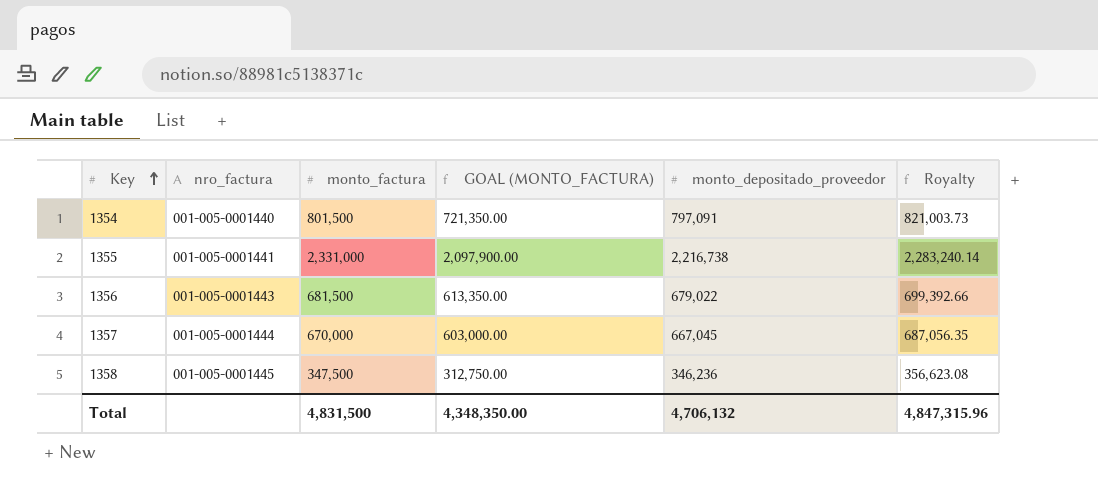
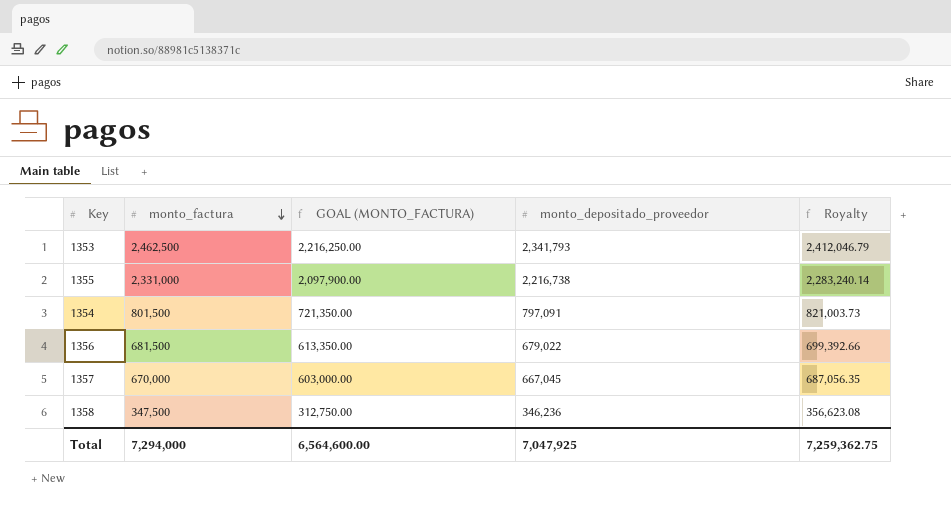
row order: Key ascending -> monto_factura descending
column nro_factura | position: 2 -> none
row 1353: none -> 2,462,500 | 2,216,250.00 | 2,341,793 | 2,412,046.79
Total | monto_factura: 4,831,500 -> 7,294,000
Total | GOAL (MONTO_FACTURA): 4,348,350.00 -> 6,564,600.00
Total | monto_depositado_proveedor: 4,706,132 -> 7,047,925
Total | Royalty: 4,847,315.96 -> 7,259,362.75

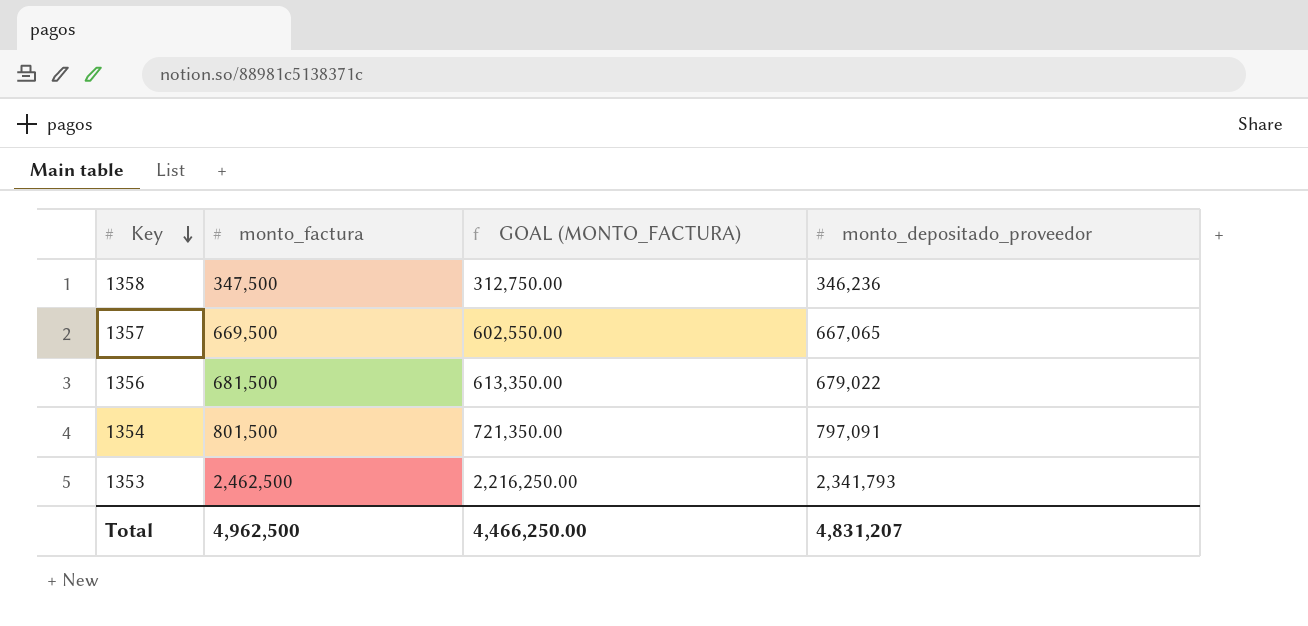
row order: monto_factura descending -> Key descending
column Royalty | formula: [monto_depositado_proveedor] * 1.03 -> none
row 1355: 2,331,000 | 2,097,900.00 | 2,216,738 | 2,283,240.14 -> none
1357 | monto_factura: 670,000 -> 669,500
1357 | GOAL (MONTO_FACTURA): 603,000.00 -> 602,550.00
1357 | monto_depositado_proveedor: 667,045 -> 667,065
Total | monto_factura: 7,294,000 -> 4,962,500
Total | GOAL (MONTO_FACTURA): 6,564,600.00 -> 4,466,250.00
Total | monto_depositado_proveedor: 7,047,925 -> 4,831,207

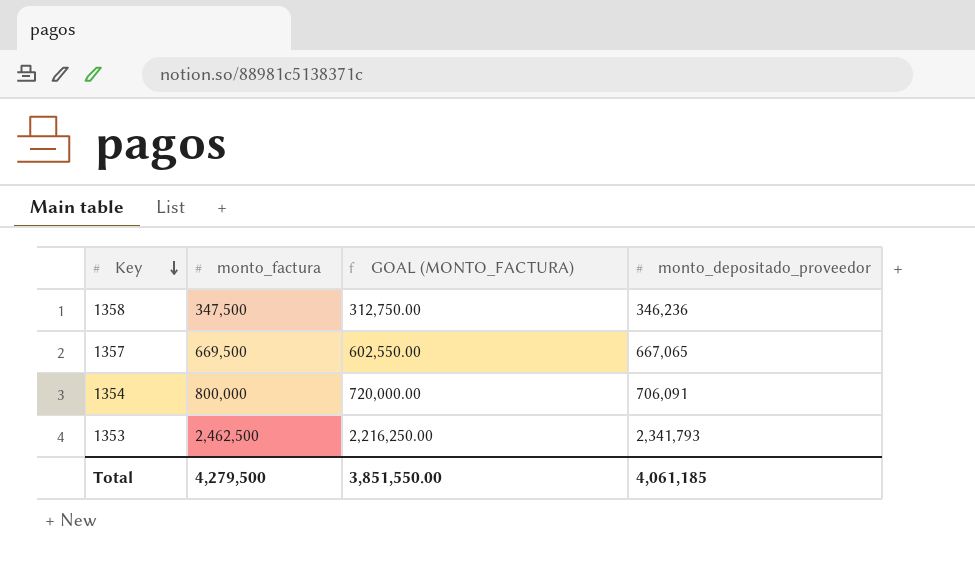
row 1356: 681,500 | 613,350.00 | 679,022 -> none
1354 | monto_factura: 801,500 -> 800,000
1354 | GOAL (MONTO_FACTURA): 721,350.00 -> 720,000.00
1354 | monto_depositado_proveedor: 797,091 -> 706,091
Total | monto_factura: 4,962,500 -> 4,279,500
Total | GOAL (MONTO_FACTURA): 4,466,250.00 -> 3,851,550.00
Total | monto_depositado_proveedor: 4,831,207 -> 4,061,185

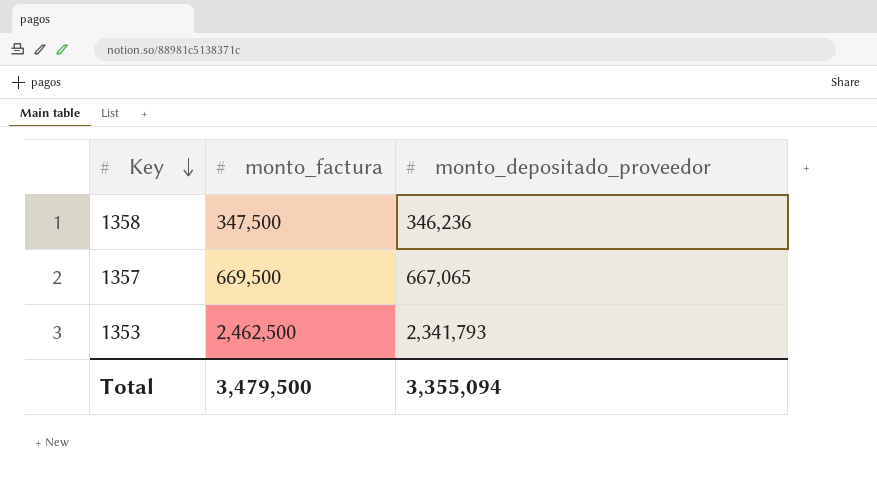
column GOAL (MONTO_FACTURA) | formula: [monto_factura] * 0.9 -> none
row 1354: 800,000 | 720,000.00 | 706,091 -> none
Total | monto_factura: 4,279,500 -> 3,479,500
Total | monto_depositado_proveedor: 4,061,185 -> 3,355,094

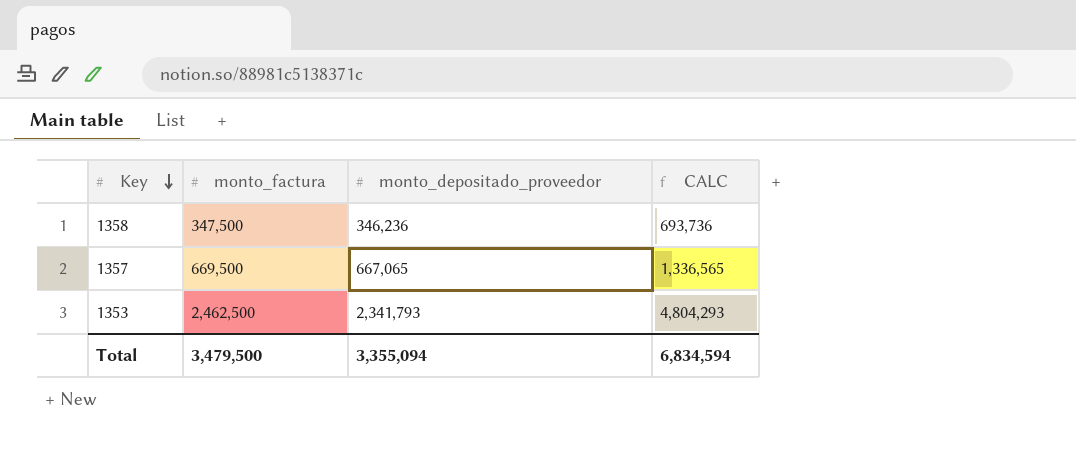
column CALC | formula: none -> [monto_factura] + [monto_depositado_proveedor]

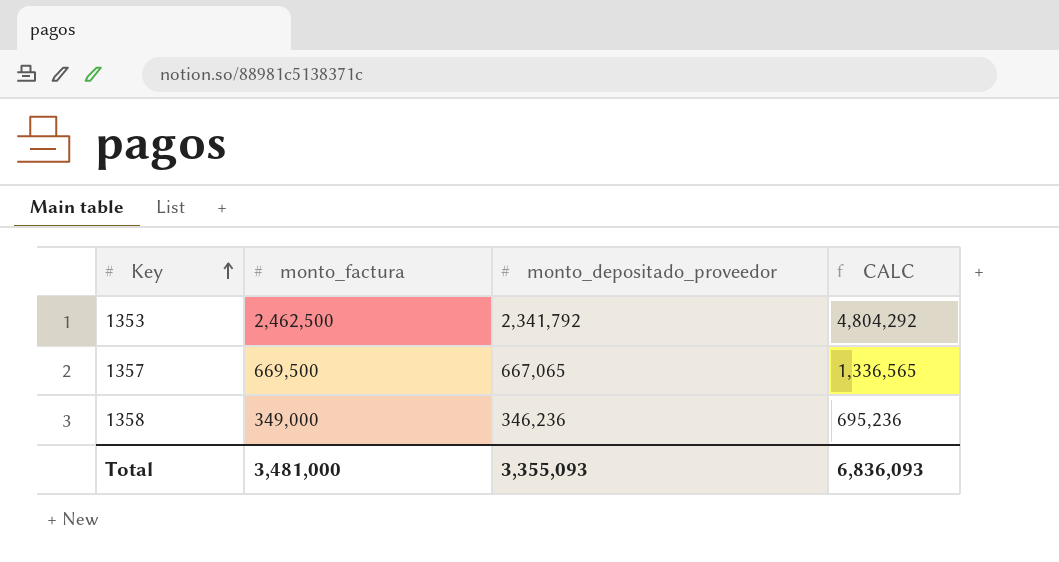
row order: Key descending -> Key ascending
1353 | monto_depositado_proveedor: 2,341,793 -> 2,341,792
1353 | CALC: 4,804,293 -> 4,804,292
1358 | monto_factura: 347,500 -> 349,000
1358 | CALC: 693,736 -> 695,236
Total | monto_factura: 3,479,500 -> 3,481,000
Total | monto_depositado_proveedor: 3,355,094 -> 3,355,093
Total | CALC: 6,834,594 -> 6,836,093

